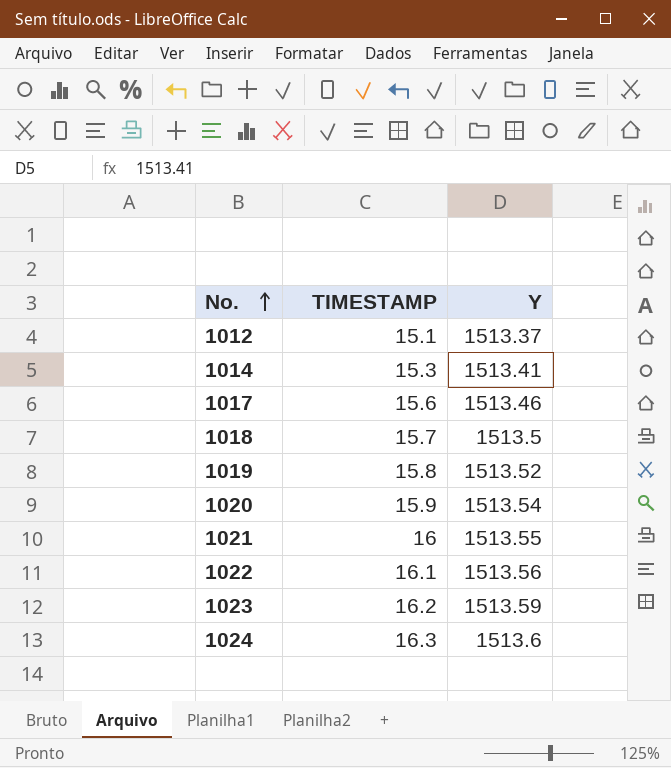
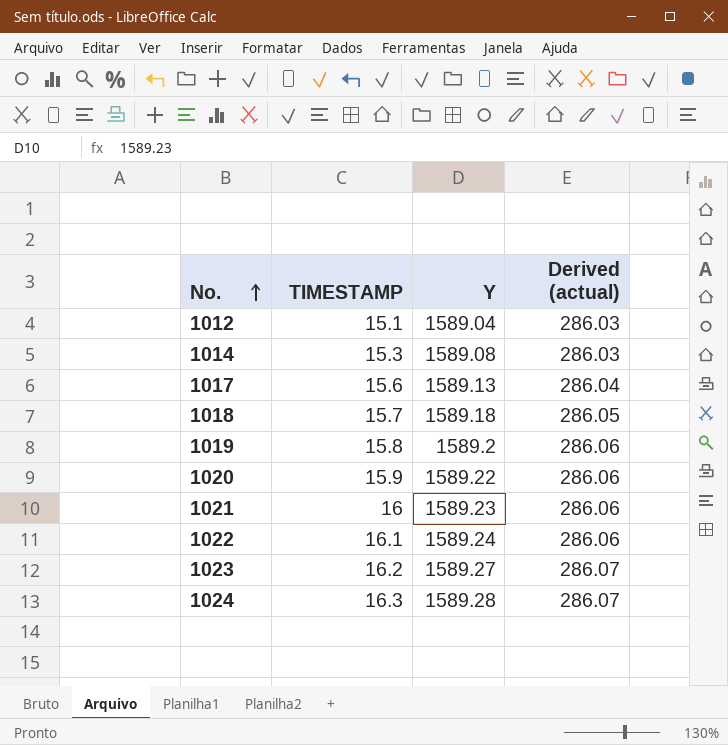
column Derived (actual) | formula: none -> [Y] * 0.18
1012 | Y: 1513.37 -> 1589.04
1014 | Y: 1513.41 -> 1589.08
1017 | Y: 1513.46 -> 1589.13
1018 | Y: 1513.5 -> 1589.18
1019 | Y: 1513.52 -> 1589.2
1020 | Y: 1513.54 -> 1589.22
1021 | Y: 1513.55 -> 1589.23
1022 | Y: 1513.56 -> 1589.24
1023 | Y: 1513.59 -> 1589.27
1024 | Y: 1513.6 -> 1589.28

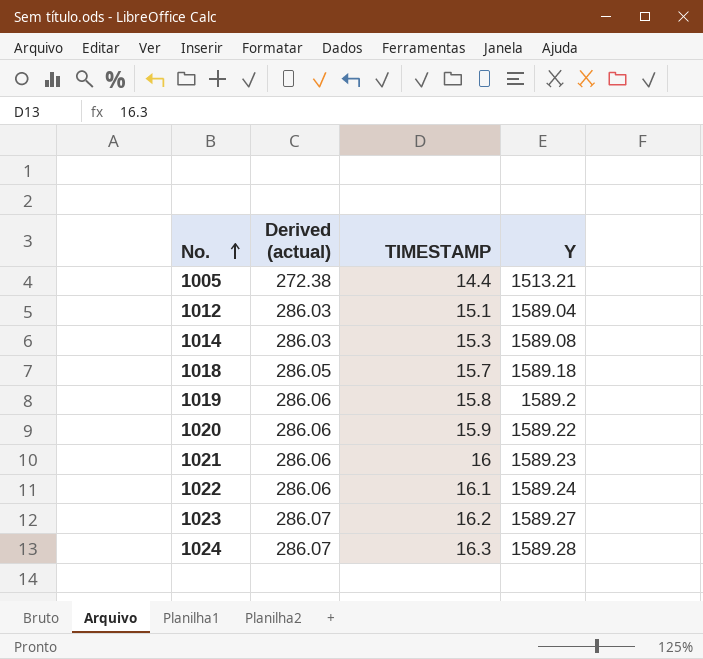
column Derived (actual) | position: 4 -> 2
row 1017: 15.6 | 1589.13 | 286.04 -> none
row 1005: none -> 272.38 | 14.4 | 1513.21

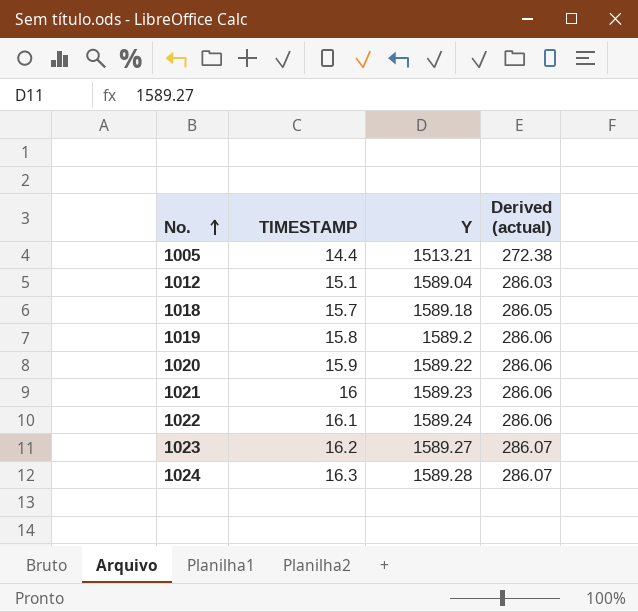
column Derived (actual) | position: 2 -> 4
row 1014: 286.03 | 15.3 | 1589.08 -> none

